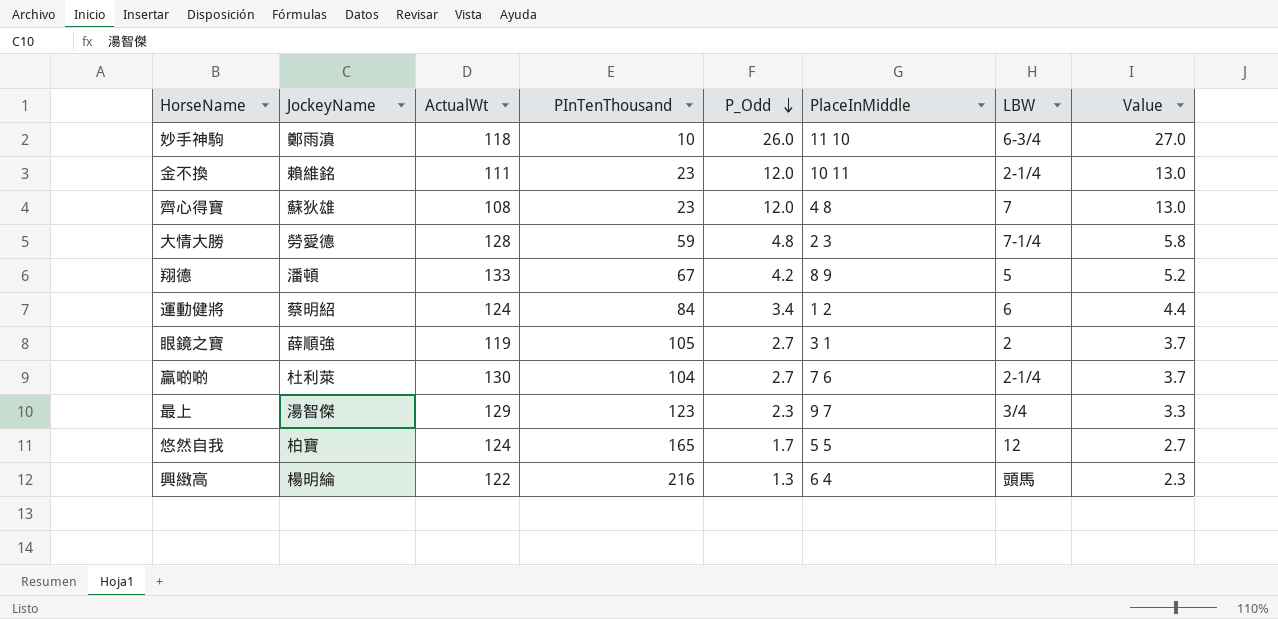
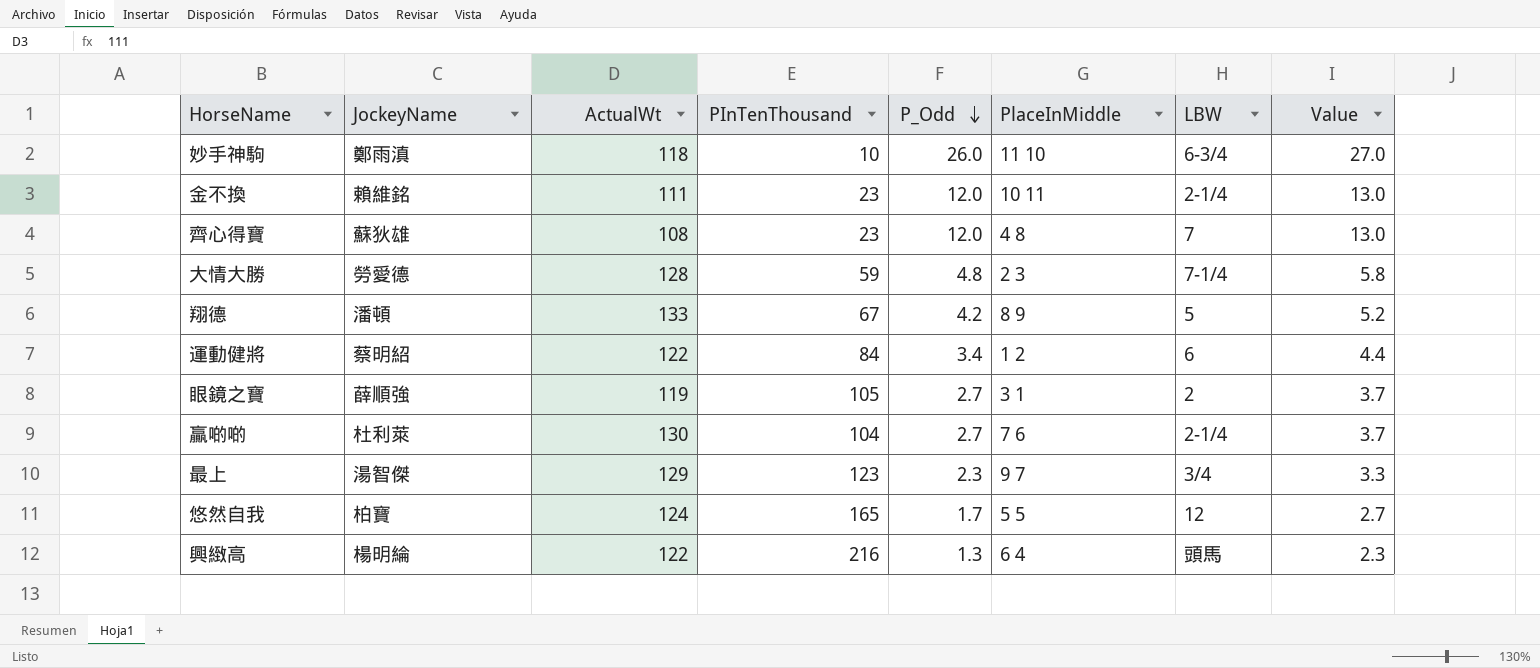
運動健將 | ActualWt: 124 -> 122

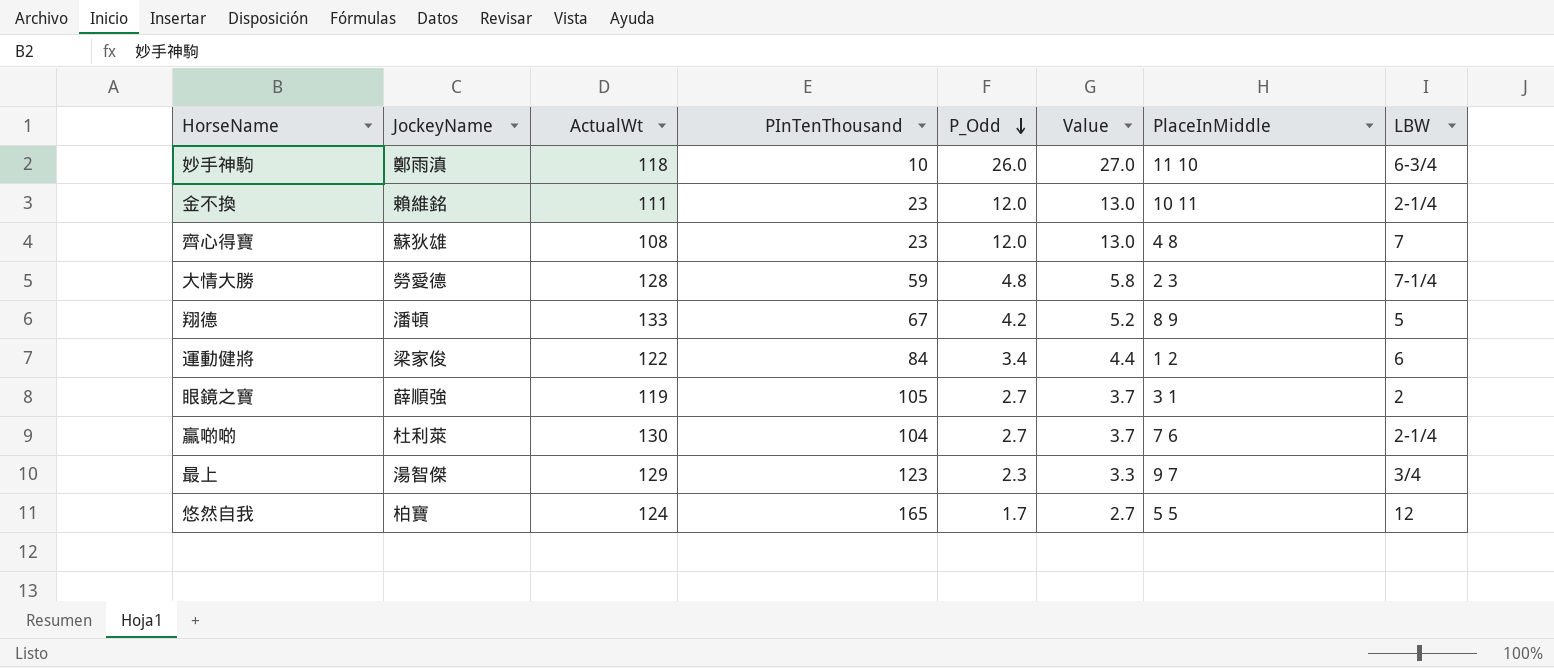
column Value | position: 8 -> 6
row 興緻高: 楊明綸 | 122 | 216 | 1.3 | 6 4 | 頭馬 | 2.3 -> none
運動健將 | JockeyName: 蔡明紹 -> 梁家俊

